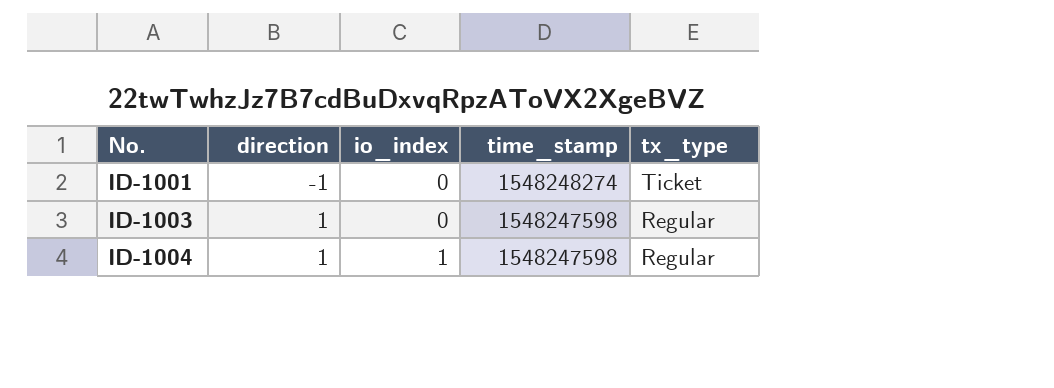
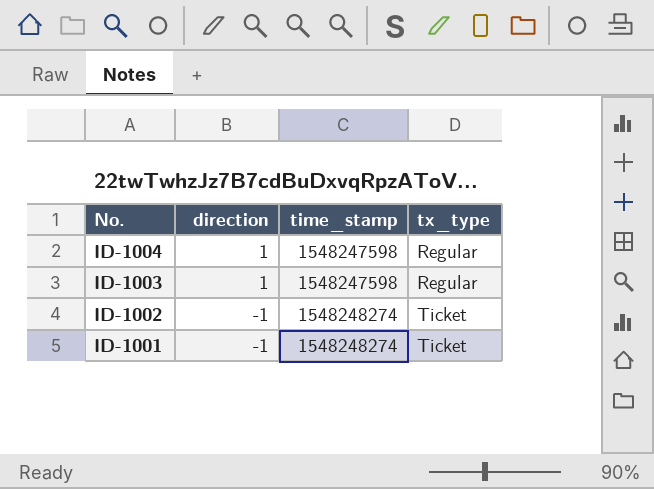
row order: No. ascending -> No. descending
column io_index | position: 3 -> none
row ID-1002: none -> -1 | 1548248274 | Ticket

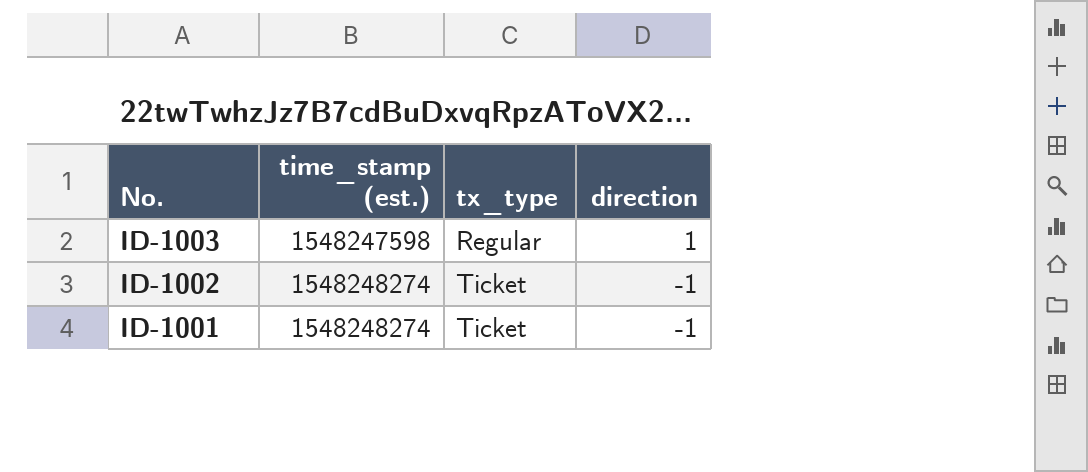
column name: time_stamp -> time_stamp (est.)
column direction | position: 2 -> 4
row ID-1004: 1 | 1548247598 | Regular -> none

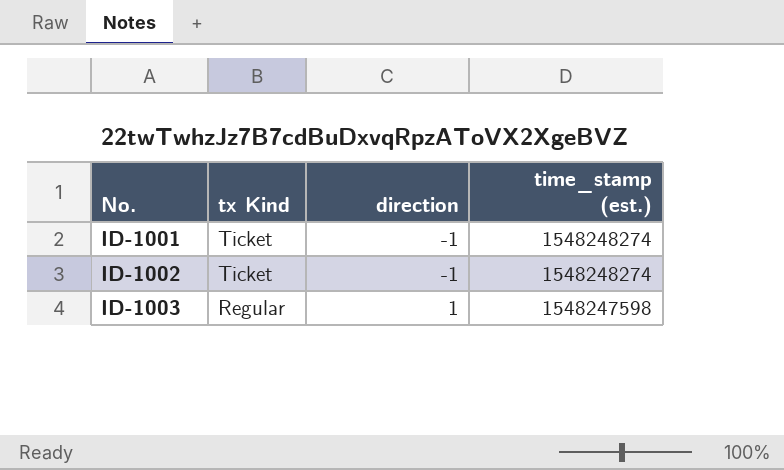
row order: No. descending -> No. ascending
column name: tx_type -> tx Kind
column time_stamp (est.) | position: 2 -> 4

